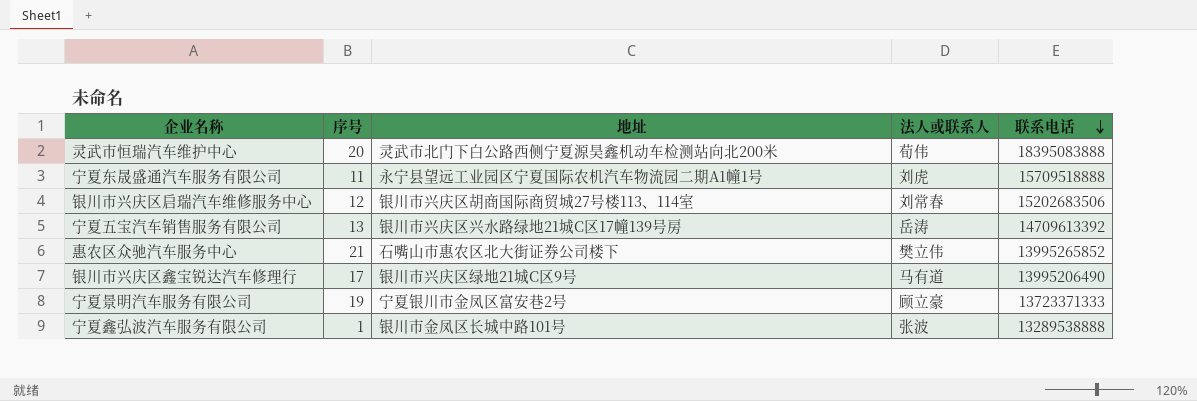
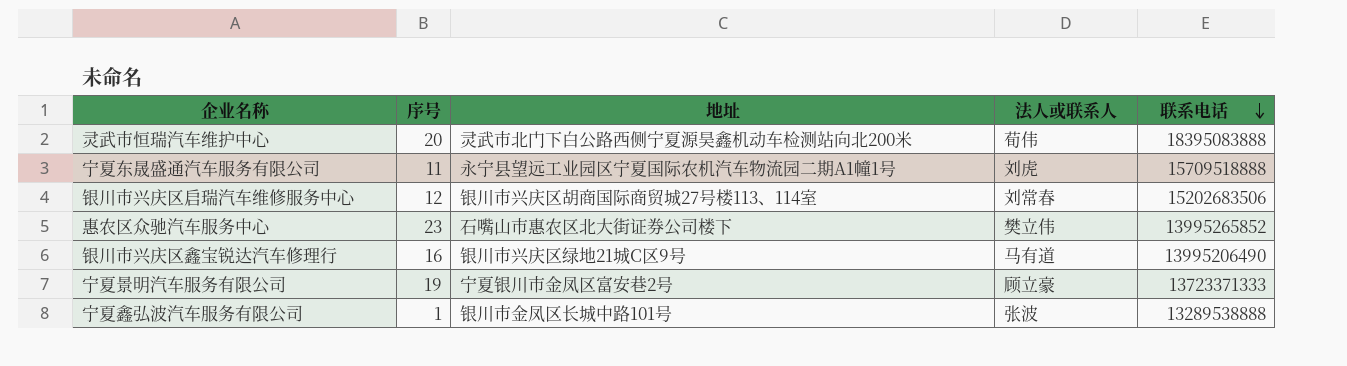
row 宁夏五宝汽车销售服务有限公司: 13 | 银川市兴庆区兴水路绿地21城C区17幢139号房 | 岳涛 | 14709613392 -> none
惠农区众驰汽车服务中心 | 序号: 21 -> 23
银川市兴庆区鑫宝锐达汽车修理行 | 序号: 17 -> 16

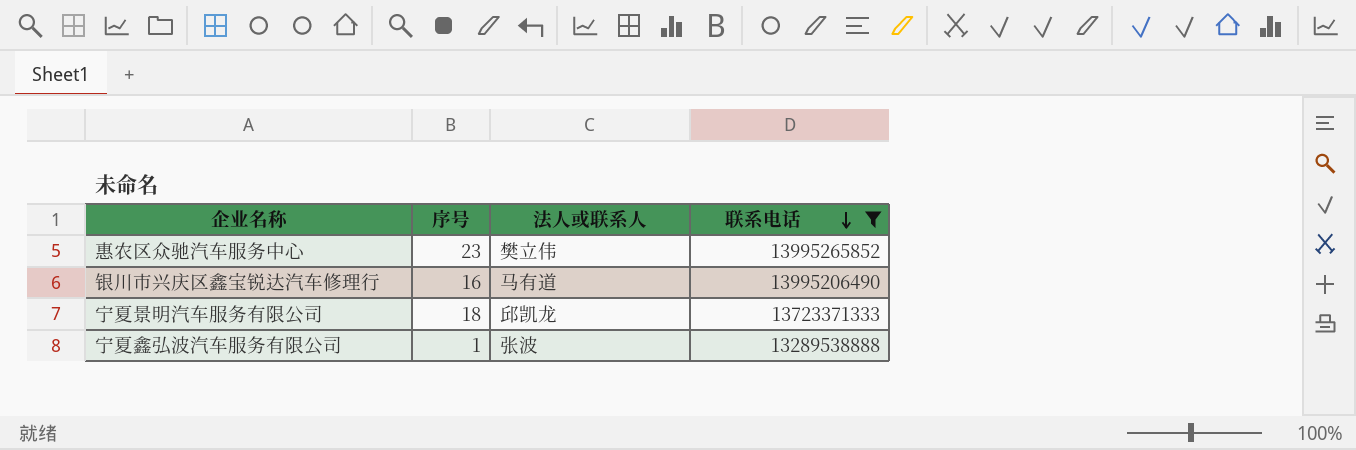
filter: none -> 联系电话 <= 13995265852
column 地址 | position: 3 -> none
宁夏景明汽车服务有限公司 | 序号: 19 -> 18
宁夏景明汽车服务有限公司 | 法人或联系人: 顾立豪 -> 邱凯龙

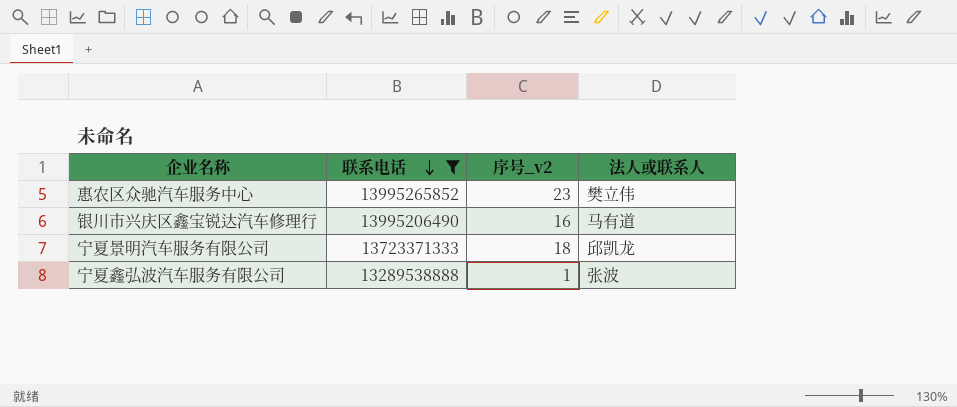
column 联系电话 | position: 4 -> 2
column name: 序号 -> 序号_v2

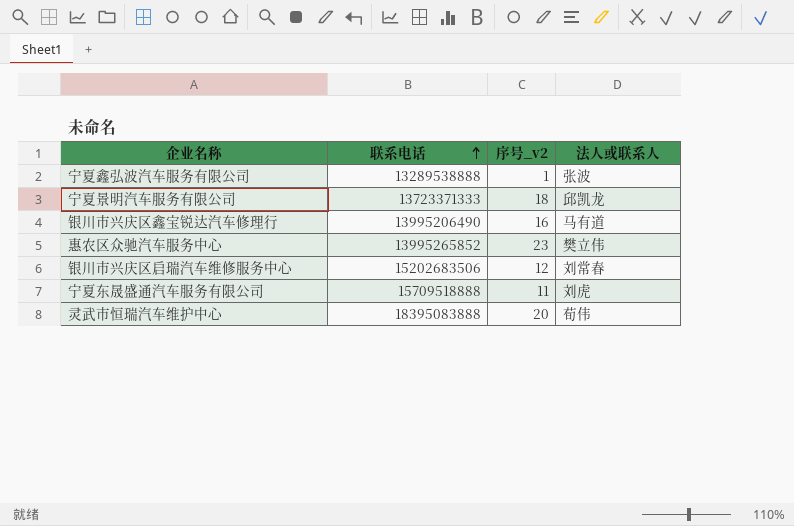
filter: 联系电话 <= 13995265852 -> none
row order: 联系电话 descending -> 联系电话 ascending

